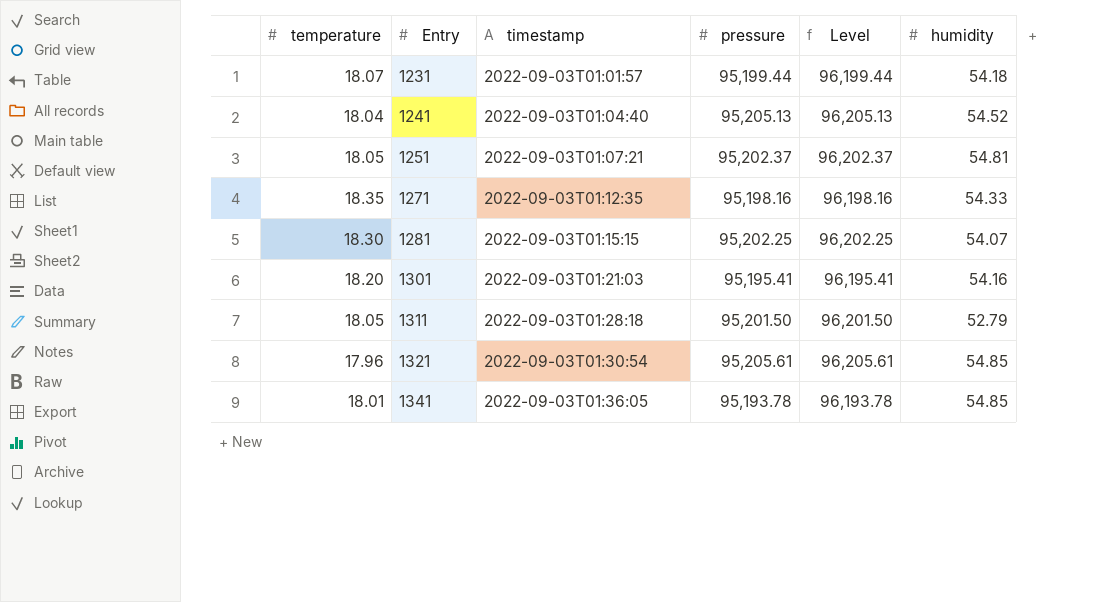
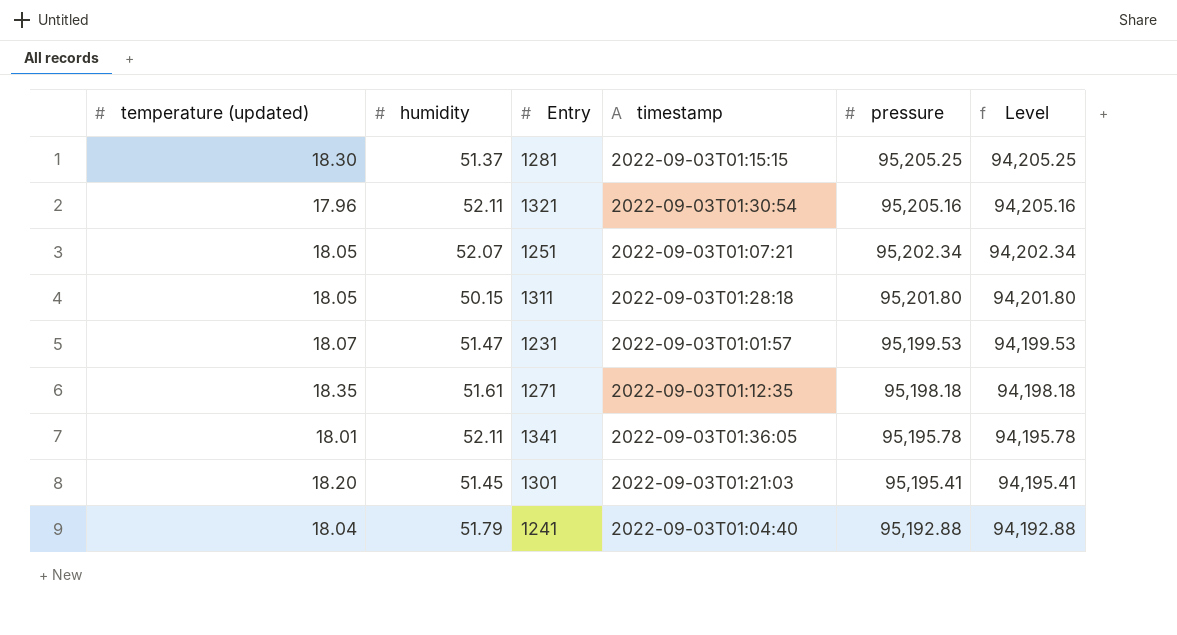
row order: Entry ascending -> pressure descending
column name: temperature -> temperature (updated)
column humidity | position: 6 -> 2
column Level | formula: [pressure] + 1000 -> [pressure] - 1000
1281 | humidity: 54.07 -> 51.37
1281 | pressure: 95,202.25 -> 95,205.25
1321 | humidity: 54.85 -> 52.11
1321 | pressure: 95,205.61 -> 95,205.16
1251 | humidity: 54.81 -> 52.07
1251 | pressure: 95,202.37 -> 95,202.34
1311 | humidity: 52.79 -> 50.15
1311 | pressure: 95,201.50 -> 95,201.80
1231 | humidity: 54.18 -> 51.47
1231 | pressure: 95,199.44 -> 95,199.53
1271 | humidity: 54.33 -> 51.61
1271 | pressure: 95,198.16 -> 95,198.18
1341 | humidity: 54.85 -> 52.11
1341 | pressure: 95,193.78 -> 95,195.78
1301 | humidity: 54.16 -> 51.45
1241 | humidity: 54.52 -> 51.79
1241 | pressure: 95,205.13 -> 95,192.88

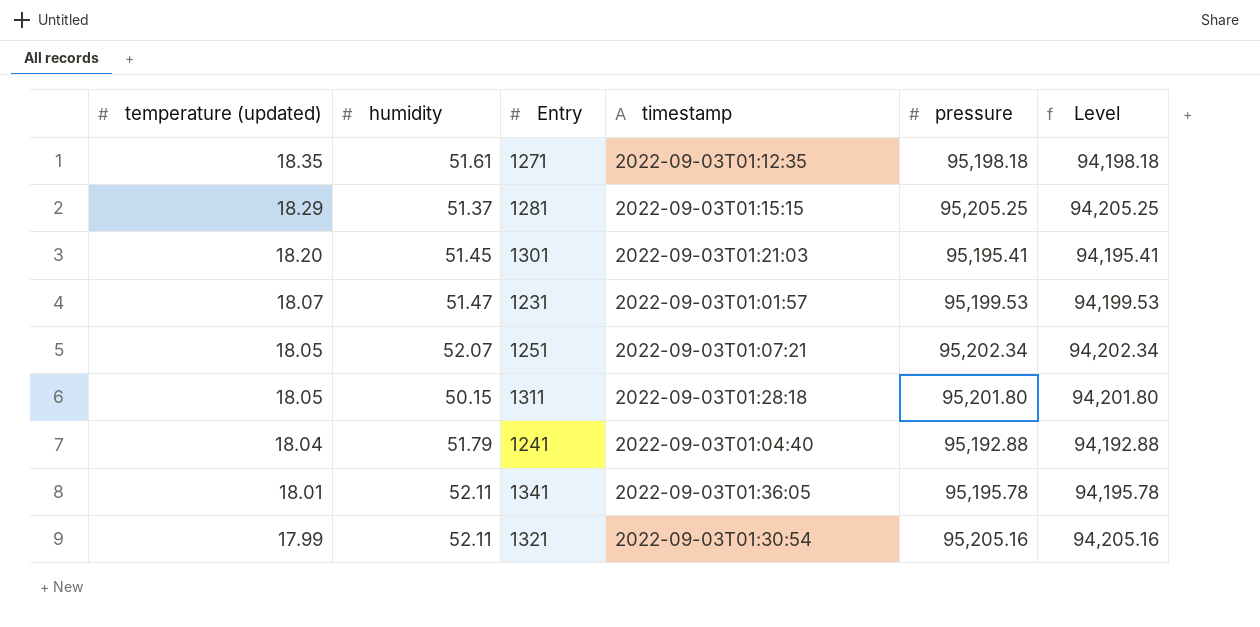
row order: pressure descending -> temperature (updated) descending
1281 | temperature (updated): 18.30 -> 18.29
1321 | temperature (updated): 17.96 -> 17.99

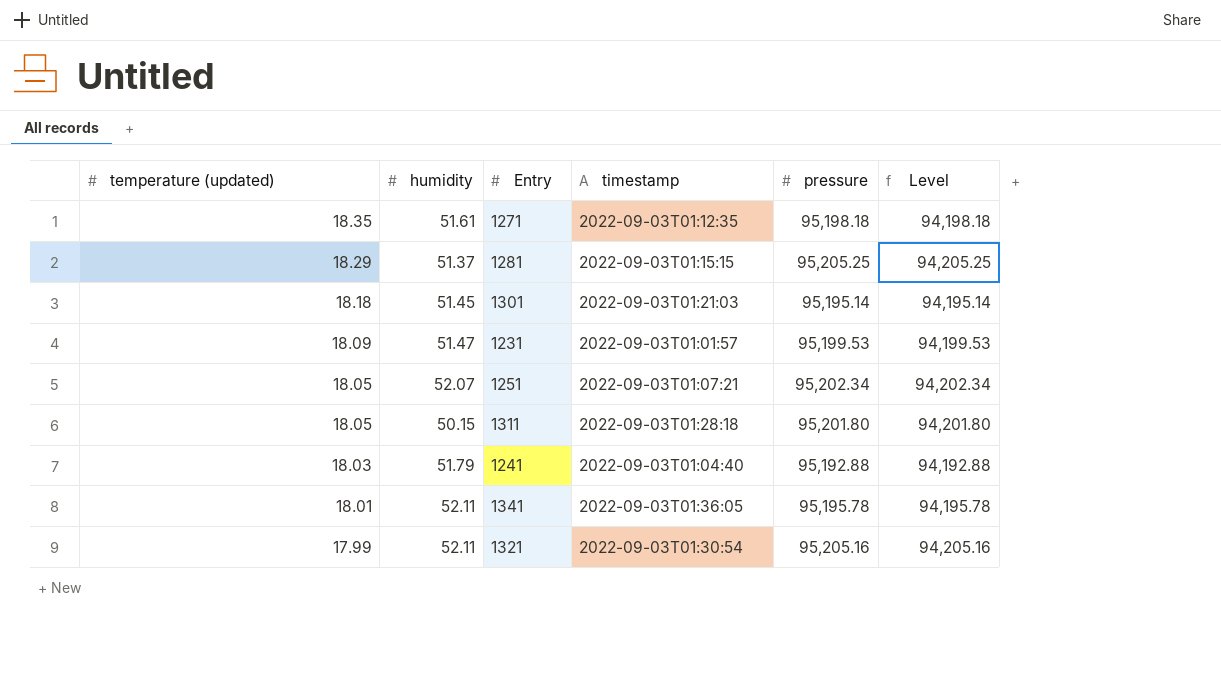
1301 | temperature (updated): 18.20 -> 18.18
1301 | pressure: 95,195.41 -> 95,195.14
1301 | Level: 94,195.41 -> 94,195.14
1231 | temperature (updated): 18.07 -> 18.09
1241 | temperature (updated): 18.04 -> 18.03

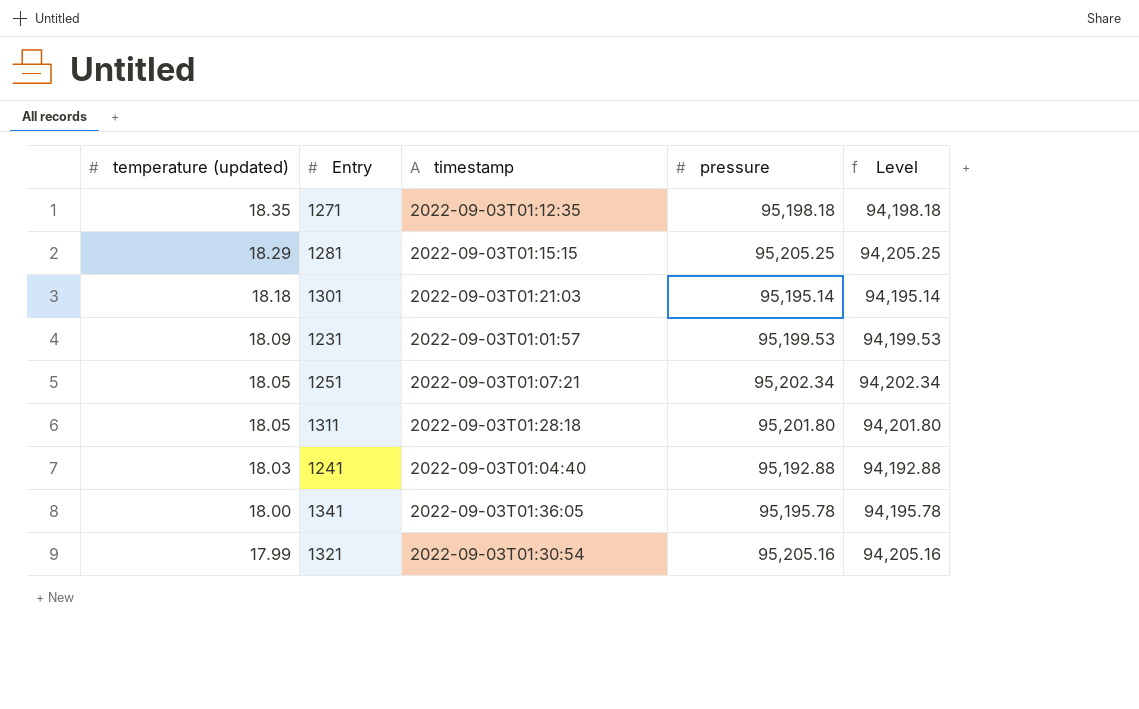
column humidity | position: 2 -> none
1341 | temperature (updated): 18.01 -> 18.00

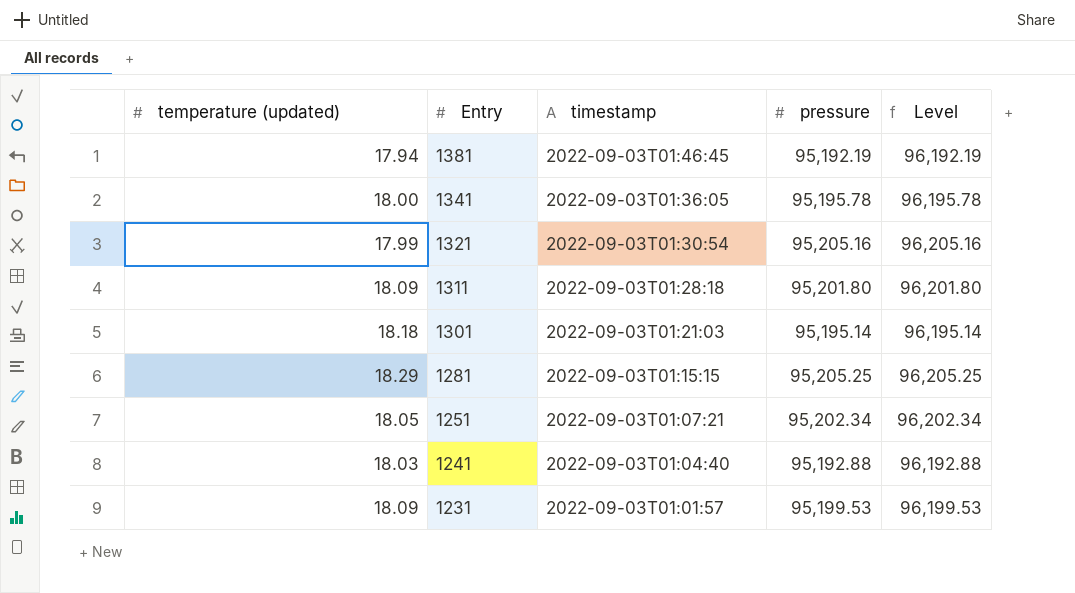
row order: temperature (updated) descending -> Entry descending
column Level | formula: [pressure] - 1000 -> [pressure] + 1000
row 1271: 18.35 | 2022-09-03T01:12:35 | 95,198.18 | 94,198.18 -> none
row 1381: none -> 17.94 | 2022-09-03T01:46:45 | 95,192.19 | 96,192.19
1311 | temperature (updated): 18.05 -> 18.09

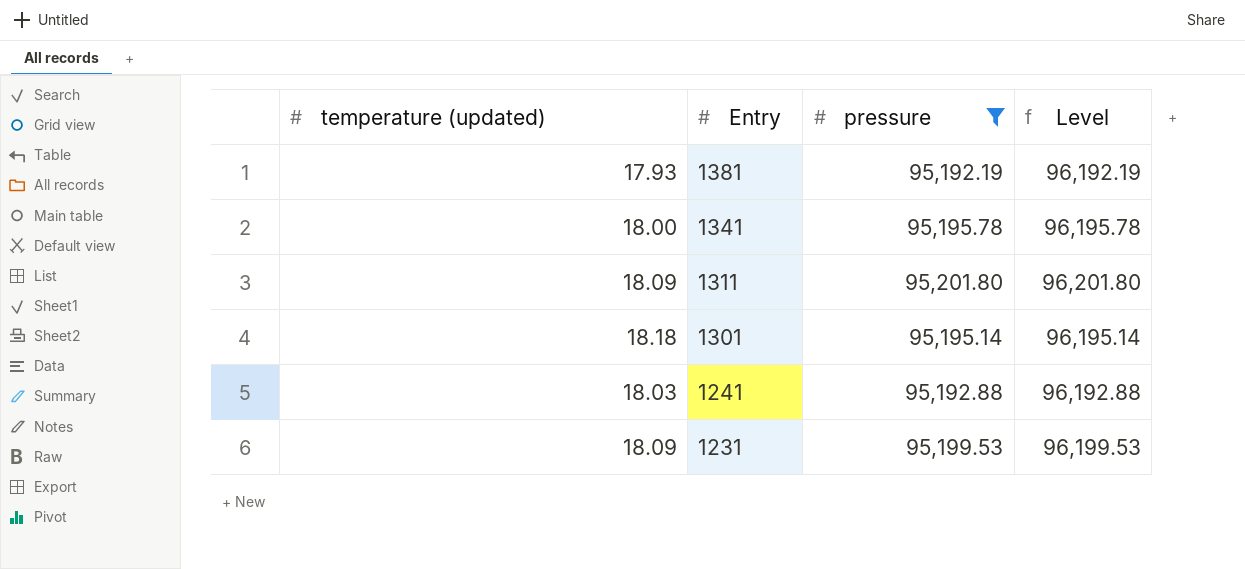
filter: none -> pressure <= 95,201.80
column timestamp | position: 3 -> none
1381 | temperature (updated): 17.94 -> 17.93

